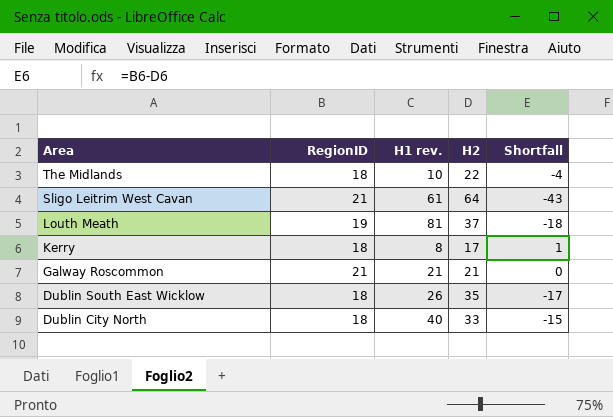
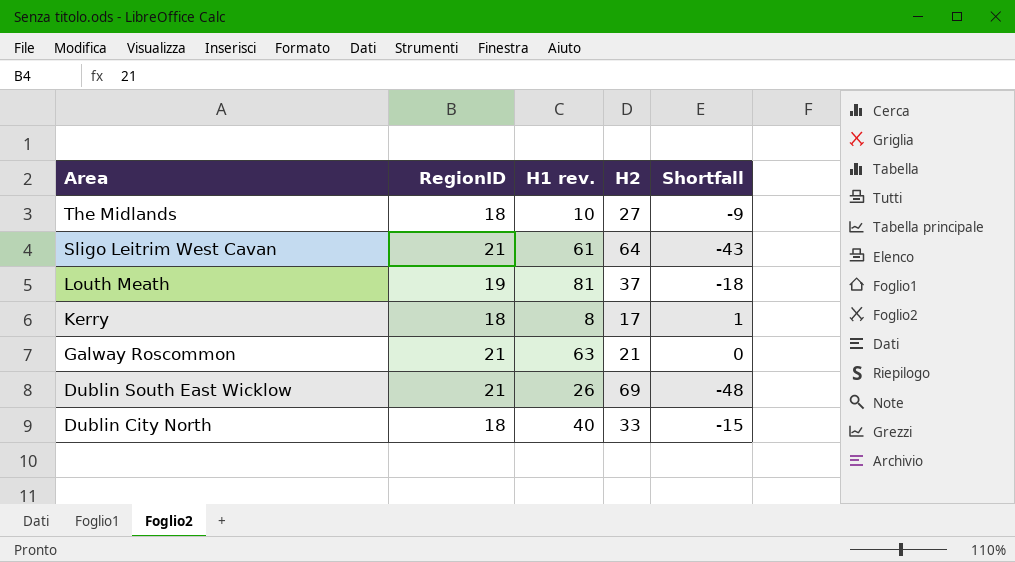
The Midlands | H2: 22 -> 27
The Midlands | Shortfall: -4 -> -9
Galway Roscommon | H1 rev.: 21 -> 63
Dublin South East Wicklow | RegionID: 18 -> 21
Dublin South East Wicklow | H2: 35 -> 69
Dublin South East Wicklow | Shortfall: -17 -> -48

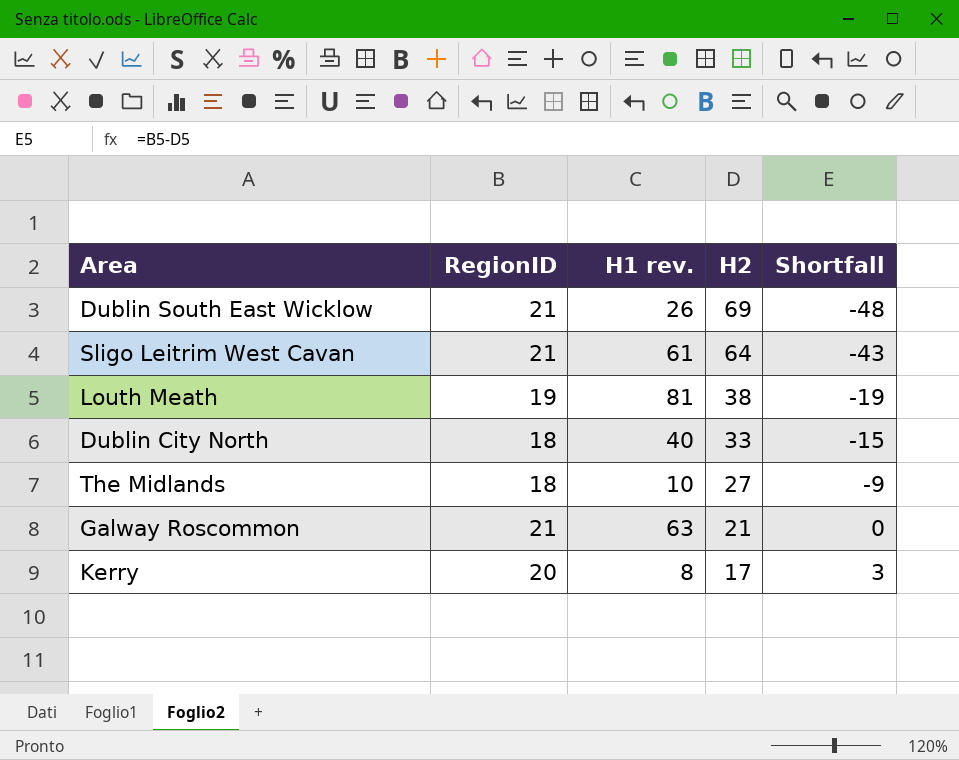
row order: Area descending -> H2 descending
Louth Meath | H2: 37 -> 38
Louth Meath | Shortfall: -18 -> -19
Kerry | RegionID: 18 -> 20
Kerry | Shortfall: 1 -> 3

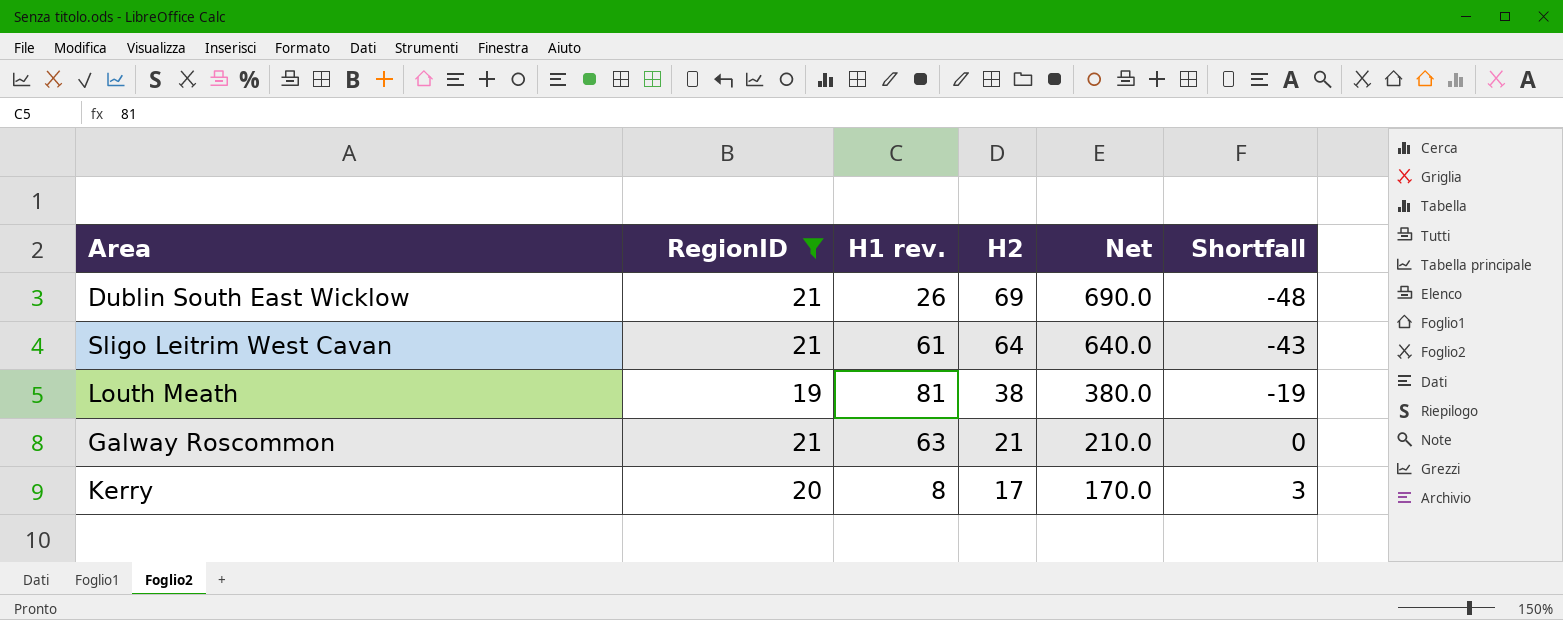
filter: none -> RegionID != 18
column Net | formula: none -> [H2] * 10

